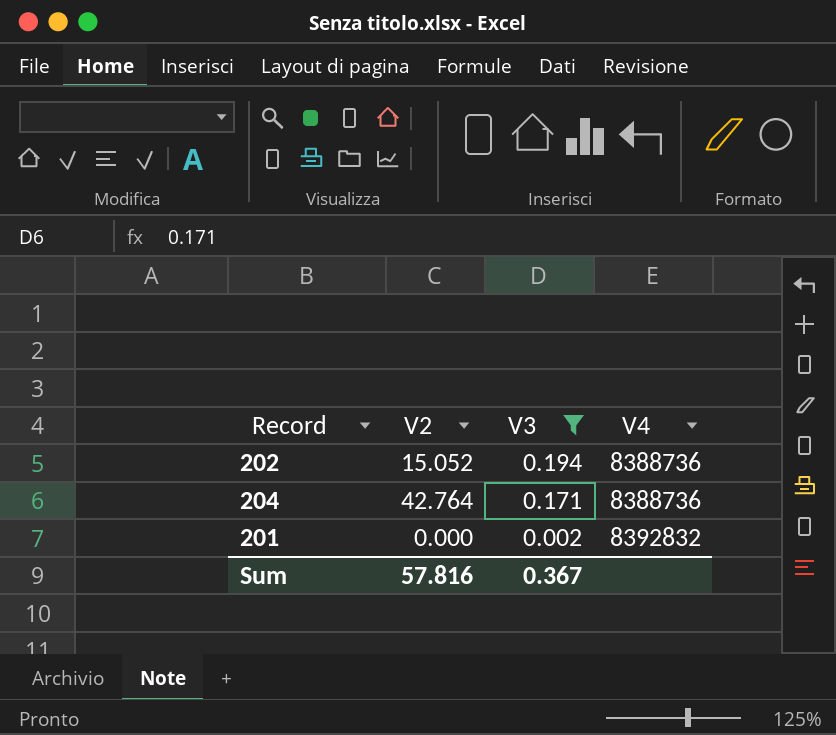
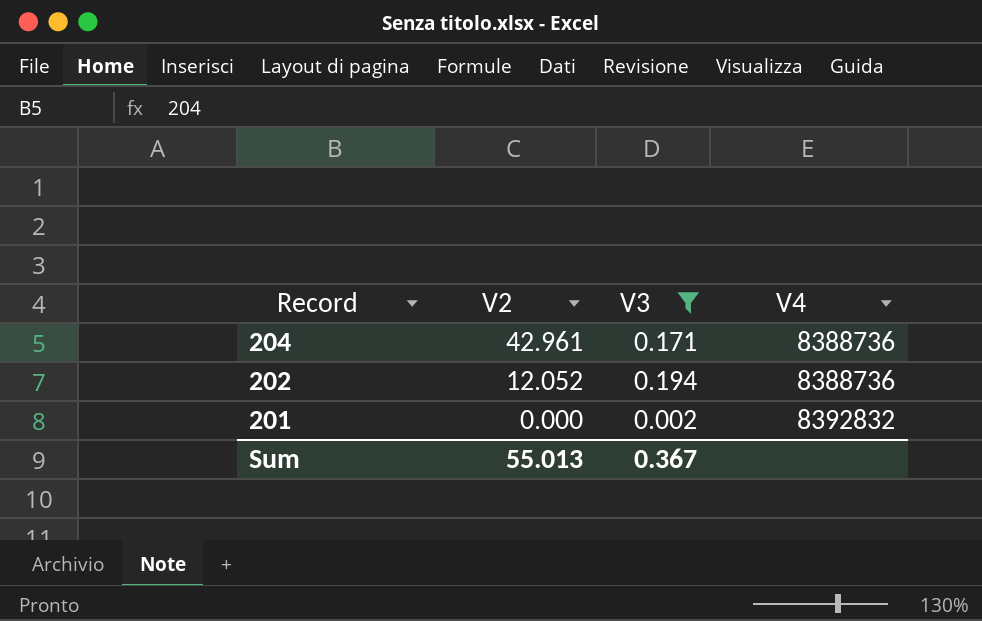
row order: V3 descending -> Record descending
204 | V2: 42.764 -> 42.961
202 | V2: 15.052 -> 12.052
Sum | V2: 57.816 -> 55.013

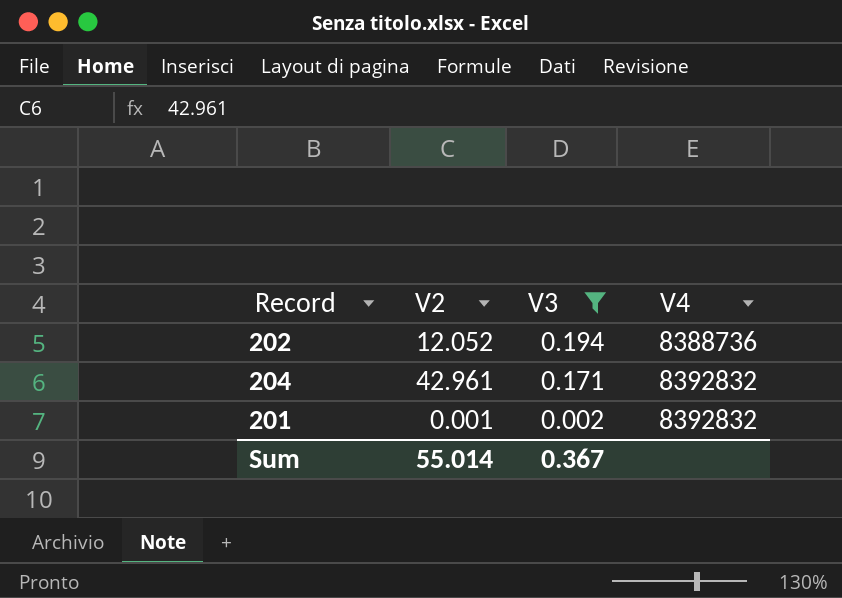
row order: Record descending -> V3 descending
204 | V4: 8388736 -> 8392832
201 | V2: 0.000 -> 0.001
Sum | V2: 55.013 -> 55.014

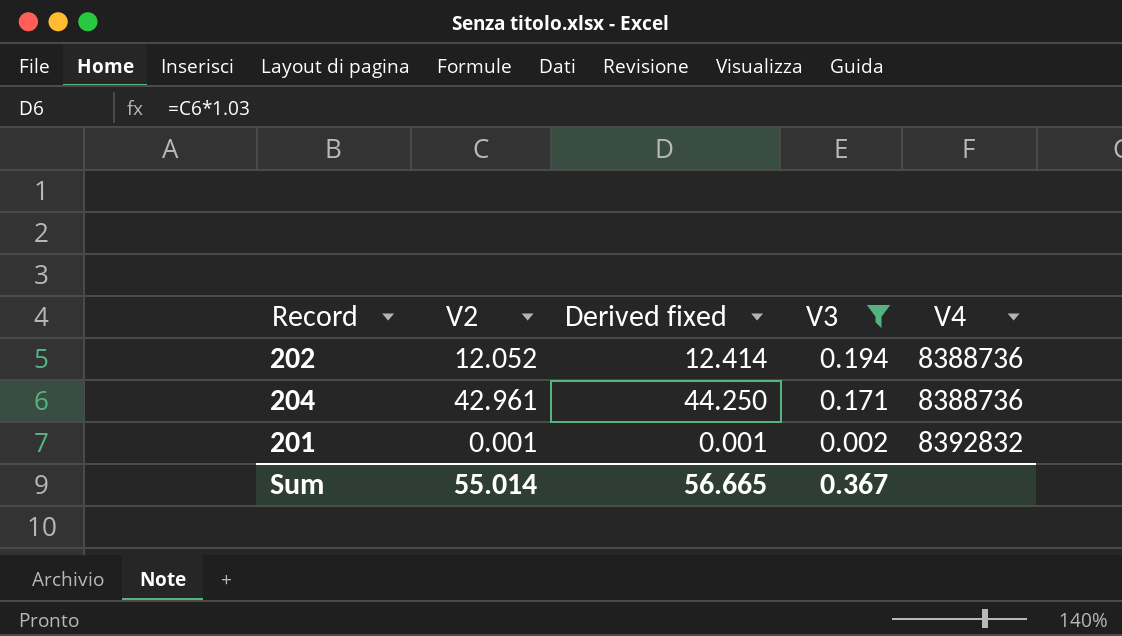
column Derived fixed | formula: none -> [V2] * 1.03
204 | V4: 8392832 -> 8388736

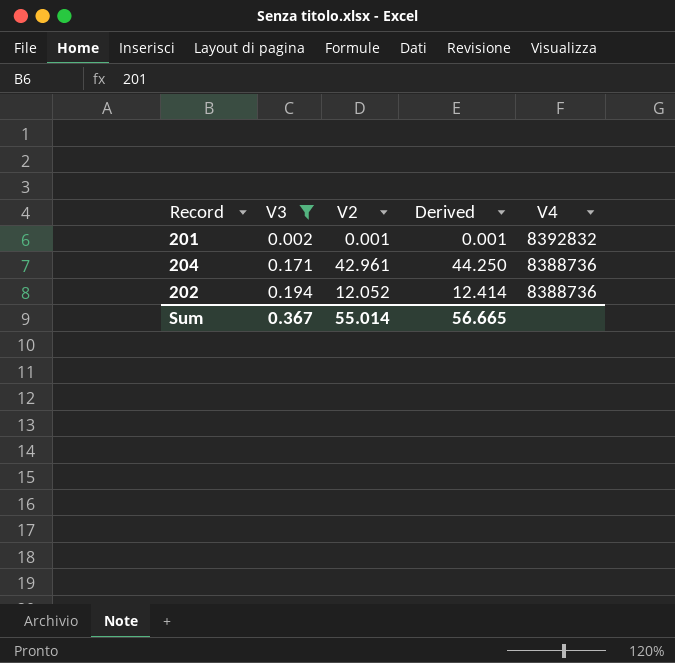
row order: V3 descending -> V3 ascending
column V3 | position: 4 -> 2
column name: Derived fixed -> Derived

